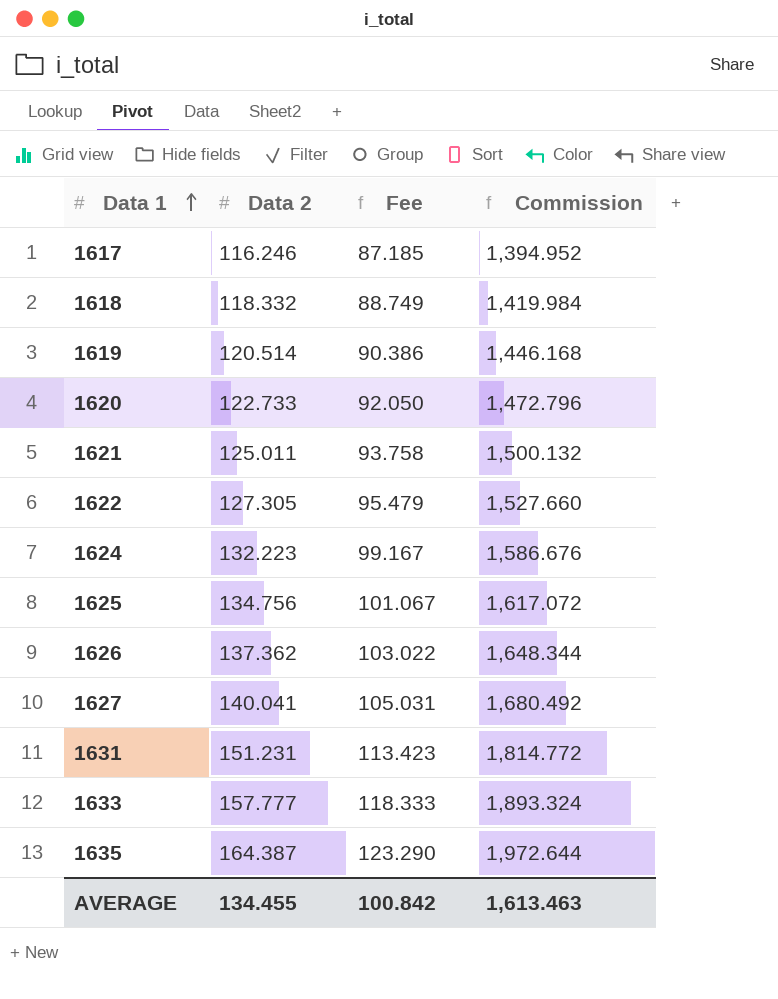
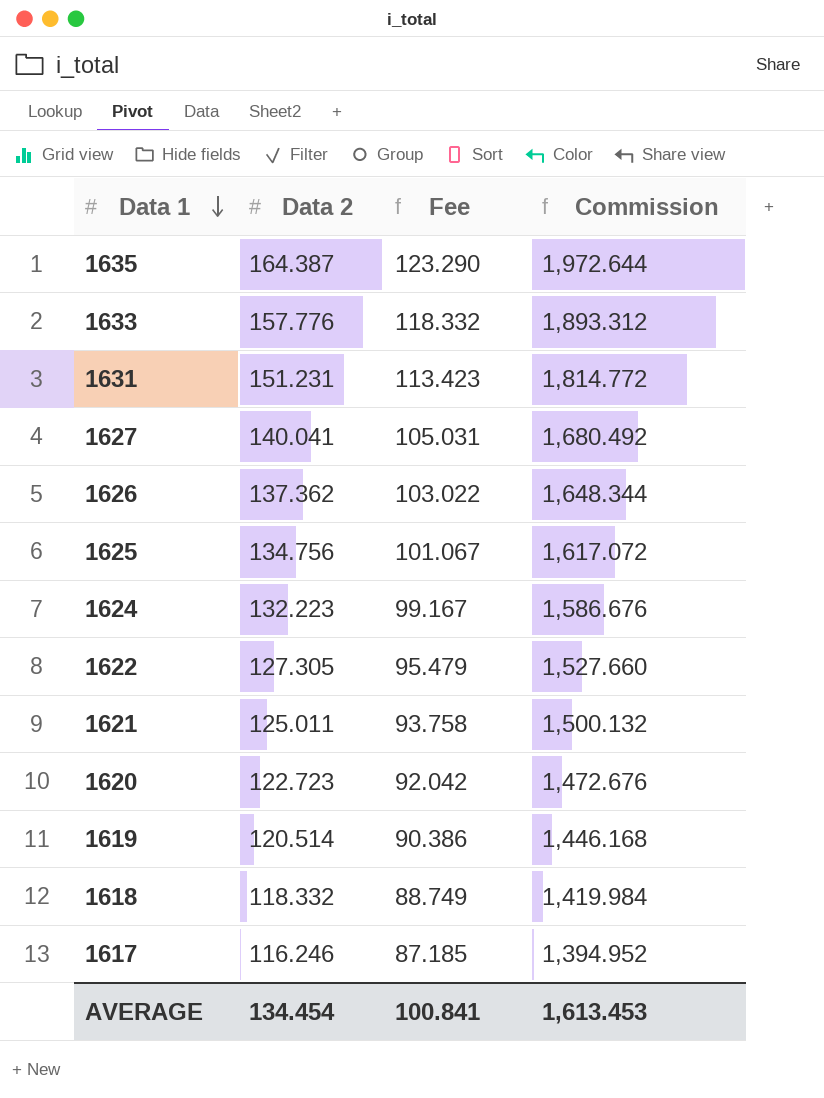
row order: Data 1 ascending -> Data 1 descending
1633 | Data 2: 157.777 -> 157.776
1633 | Fee: 118.333 -> 118.332
1633 | Commission: 1,893.324 -> 1,893.312
1620 | Data 2: 122.733 -> 122.723
1620 | Fee: 92.050 -> 92.042
1620 | Commission: 1,472.796 -> 1,472.676
AVERAGE | Data 2: 134.455 -> 134.454
AVERAGE | Fee: 100.842 -> 100.841
AVERAGE | Commission: 1,613.463 -> 1,613.453

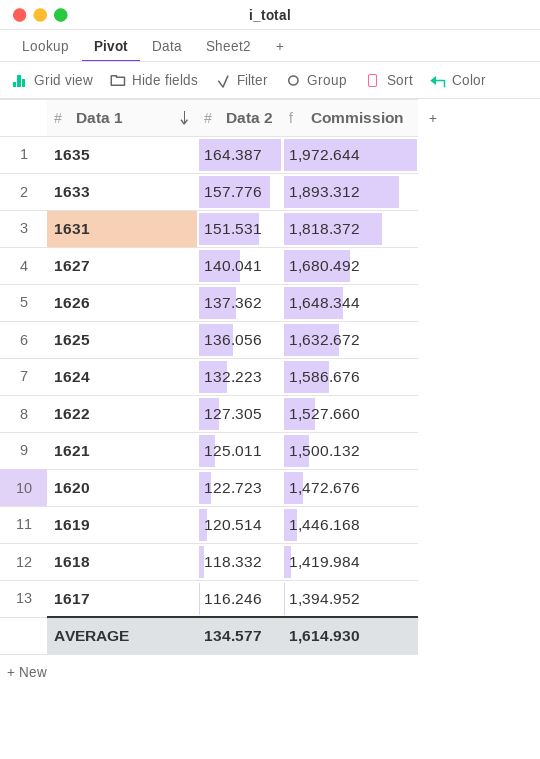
column Fee | formula: [Data 2] * 0.75 -> none
1631 | Data 2: 151.231 -> 151.531
1631 | Commission: 1,814.772 -> 1,818.372
1625 | Data 2: 134.756 -> 136.056
1625 | Commission: 1,617.072 -> 1,632.672
AVERAGE | Data 2: 134.454 -> 134.577
AVERAGE | Commission: 1,613.453 -> 1,614.930

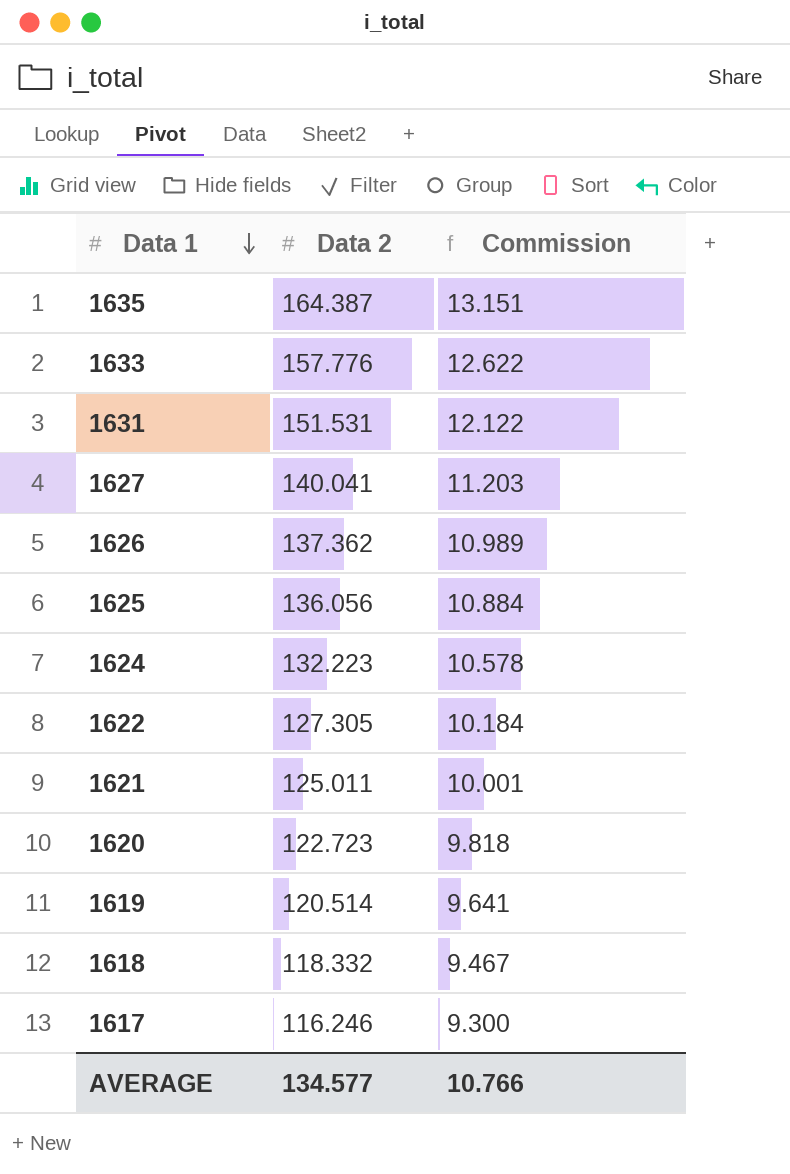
column Commission | formula: [Data 2] * 12 -> [Data 2] * 0.08
AVERAGE | Commission: 1,614.930 -> 10.766

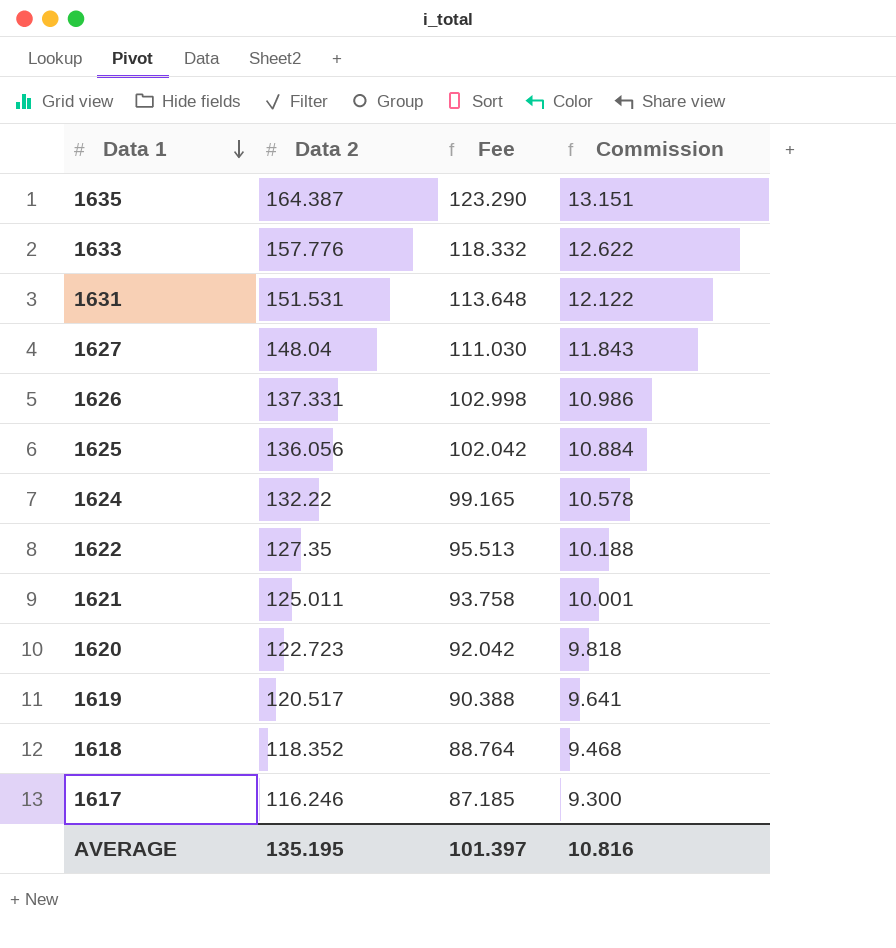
column Fee | formula: none -> [Data 2] * 0.75
1627 | Data 2: 140.041 -> 148.04
1627 | Commission: 11.203 -> 11.843
1626 | Data 2: 137.362 -> 137.331
1626 | Commission: 10.989 -> 10.986
1624 | Data 2: 132.223 -> 132.22
1622 | Data 2: 127.305 -> 127.35
1622 | Commission: 10.184 -> 10.188
1619 | Data 2: 120.514 -> 120.517
1618 | Data 2: 118.332 -> 118.352
1618 | Commission: 9.467 -> 9.468
AVERAGE | Data 2: 134.577 -> 135.195
AVERAGE | Commission: 10.766 -> 10.816

